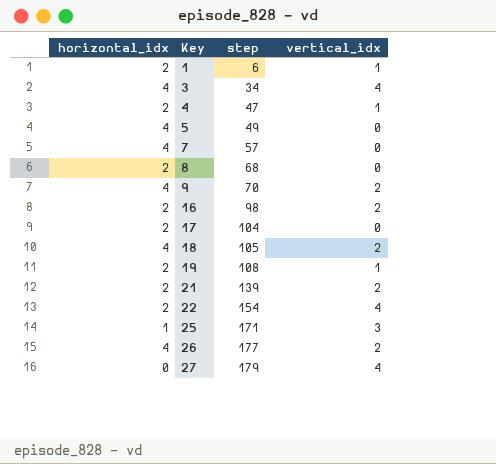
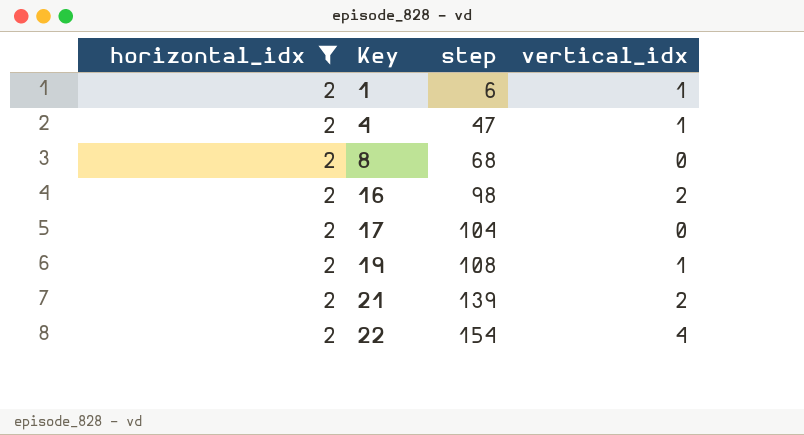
filter: none -> horizontal_idx = 2

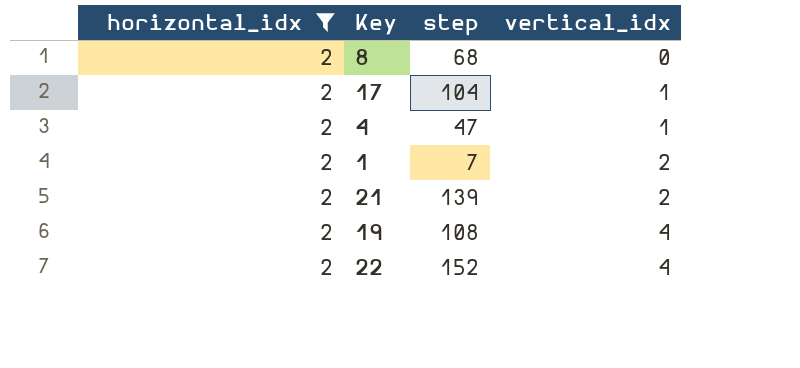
row order: Key ascending -> vertical_idx ascending
row 16: 2 | 98 | 2 -> none
17 | vertical_idx: 0 -> 1
1 | step: 6 -> 7
1 | vertical_idx: 1 -> 2
19 | vertical_idx: 1 -> 4
22 | step: 154 -> 152

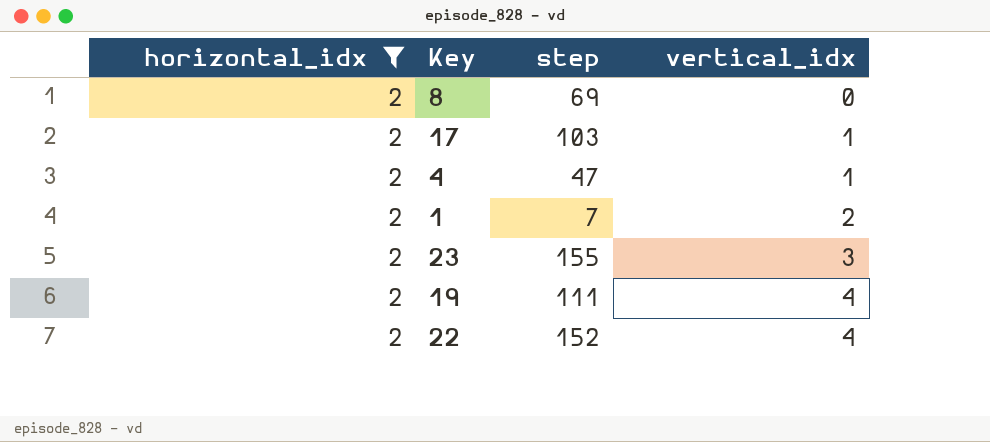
row 21: 2 | 139 | 2 -> none
8 | step: 68 -> 69
17 | step: 104 -> 103
row 23: none -> 2 | 155 | 3
19 | step: 108 -> 111

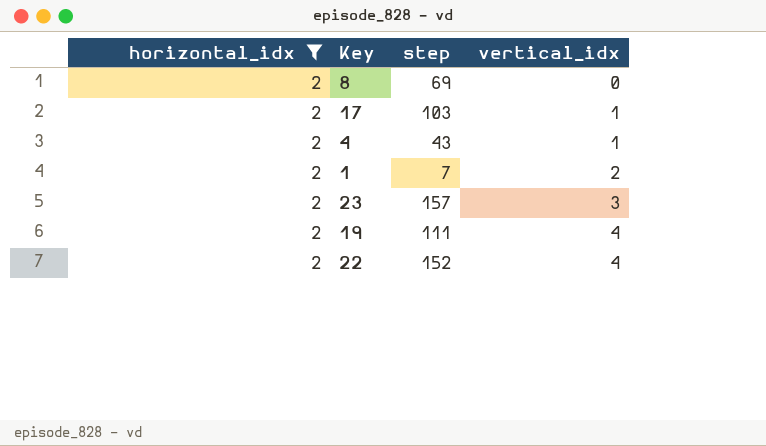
4 | step: 47 -> 43
23 | step: 155 -> 157

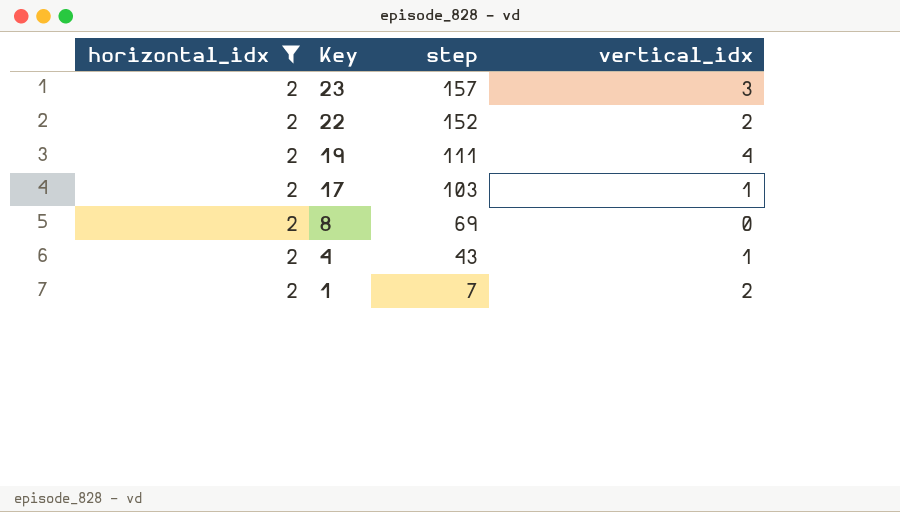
row order: vertical_idx ascending -> Key descending
22 | vertical_idx: 4 -> 2

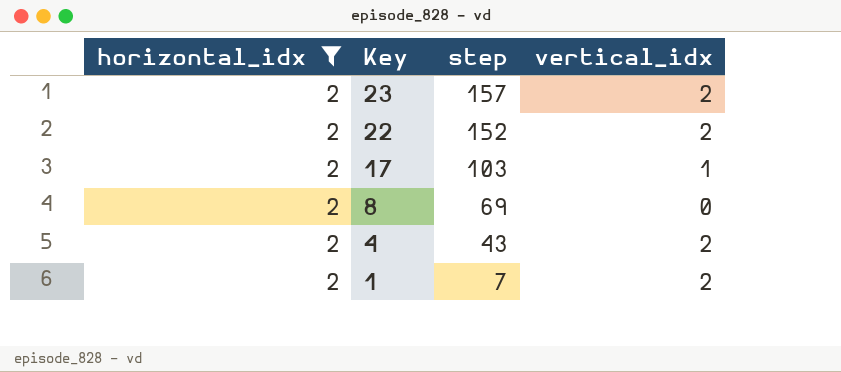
row 19: 2 | 111 | 4 -> none
23 | vertical_idx: 3 -> 2
4 | vertical_idx: 1 -> 2

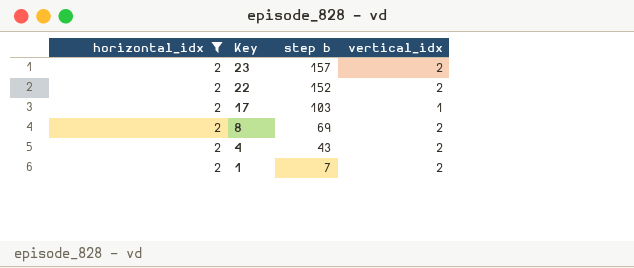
column name: step -> step b
8 | vertical_idx: 0 -> 2

